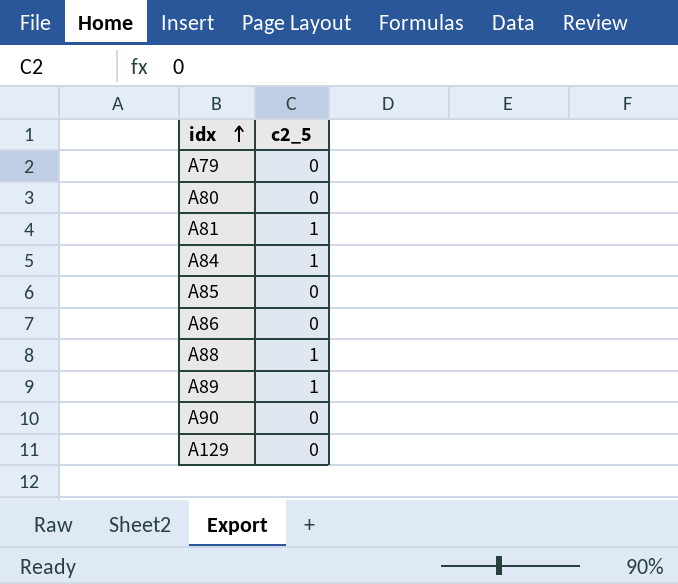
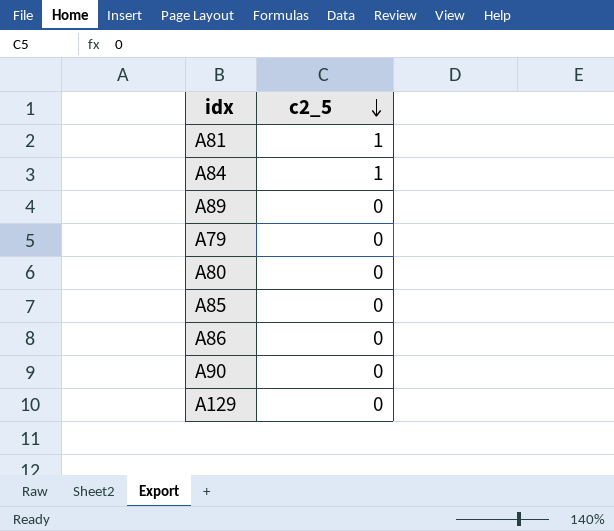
row order: idx ascending -> c2_5 descending
row A88: 1 -> none
A89 | c2_5: 1 -> 0

